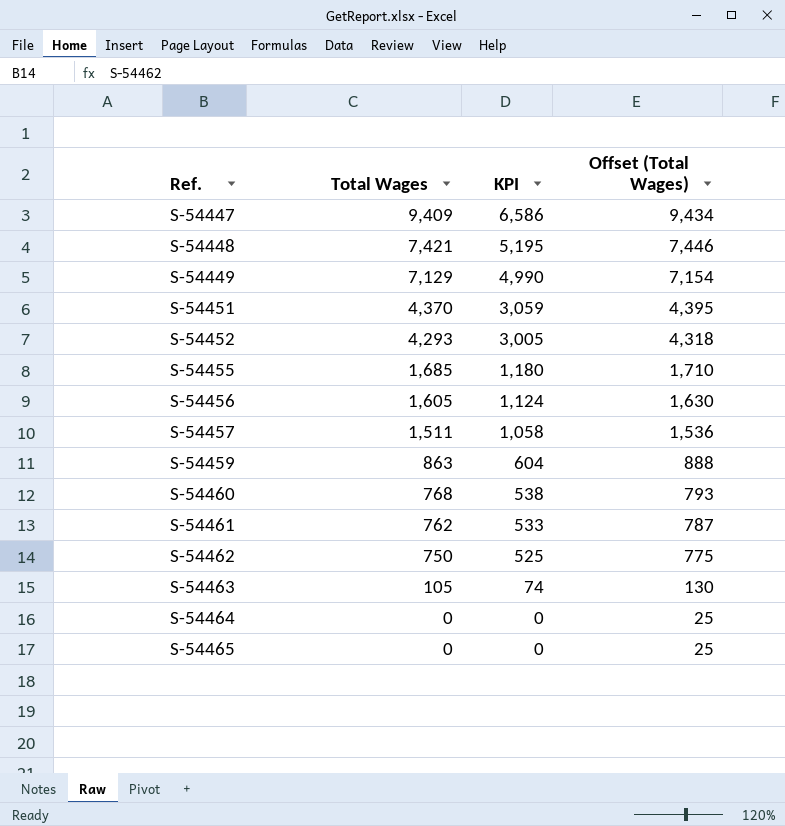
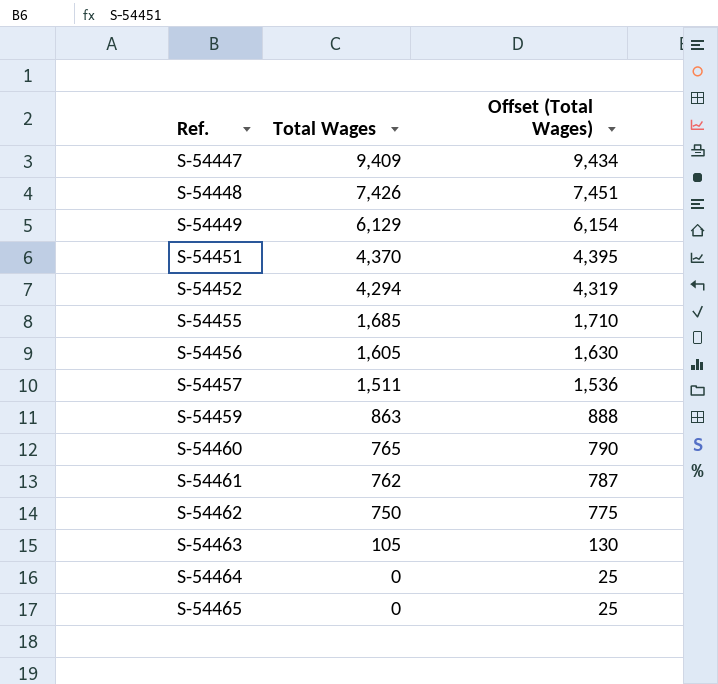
column KPI | formula: [Total Wages] * 0.7 -> none
S-54448 | Total Wages: 7,421 -> 7,426
S-54448 | Offset (Total Wages): 7,446 -> 7,451
S-54449 | Total Wages: 7,129 -> 6,129
S-54449 | Offset (Total Wages): 7,154 -> 6,154
S-54452 | Total Wages: 4,293 -> 4,294
S-54452 | Offset (Total Wages): 4,318 -> 4,319
S-54460 | Total Wages: 768 -> 765
S-54460 | Offset (Total Wages): 793 -> 790

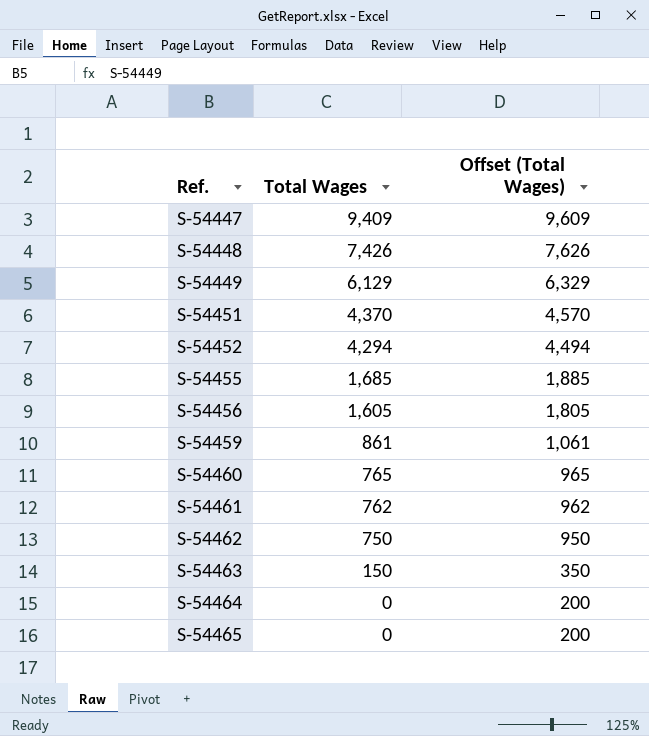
column Offset (Total Wages) | formula: [Total Wages] + 25 -> [Total Wages] + 200
row S-54457: 1,511 | 1,536 -> none
S-54459 | Total Wages: 863 -> 861
S-54463 | Total Wages: 105 -> 150

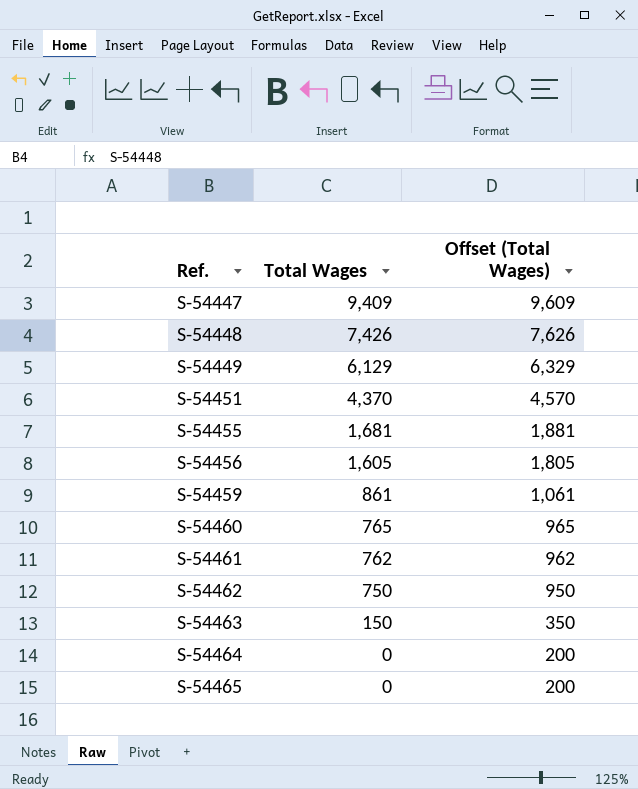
row S-54452: 4,294 | 4,494 -> none
S-54455 | Total Wages: 1,685 -> 1,681
S-54455 | Offset (Total Wages): 1,885 -> 1,881

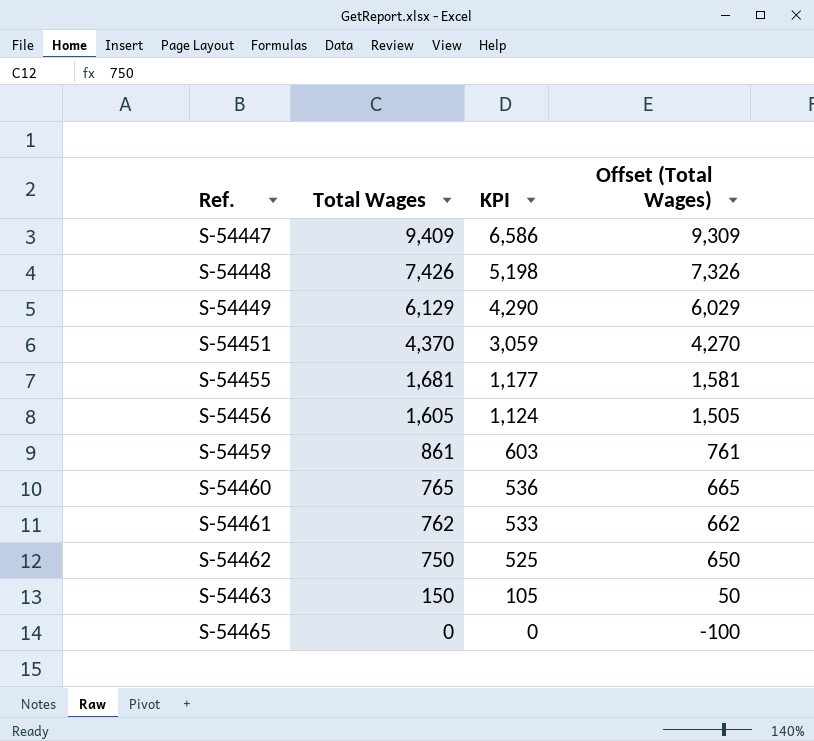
column KPI | formula: none -> [Total Wages] * 0.7
column Offset (Total Wages) | formula: [Total Wages] + 200 -> [Total Wages] - 100
row S-54464: 0 | 200 -> none

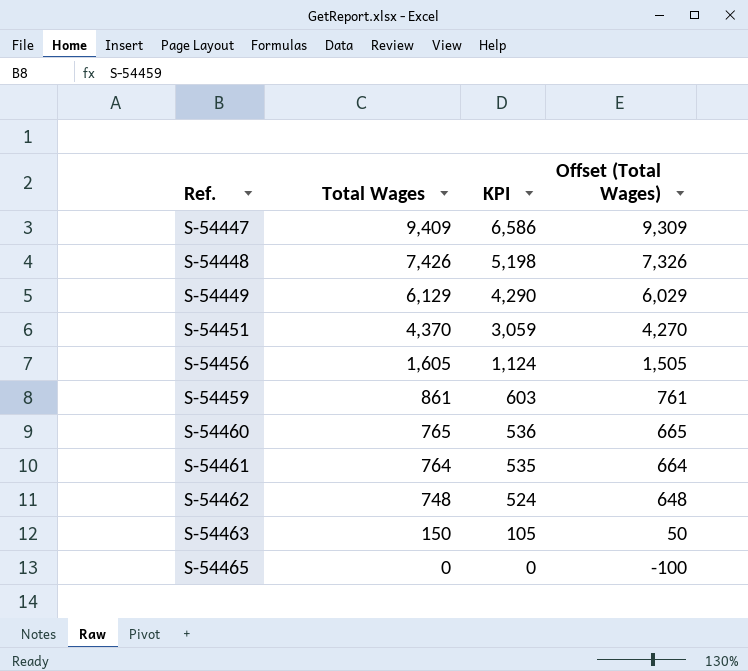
row S-54455: 1,681 | 1,177 | 1,581 -> none
S-54461 | Total Wages: 762 -> 764
S-54461 | KPI: 533 -> 535
S-54461 | Offset (Total Wages): 662 -> 664
S-54462 | Total Wages: 750 -> 748
S-54462 | KPI: 525 -> 524
S-54462 | Offset (Total Wages): 650 -> 648

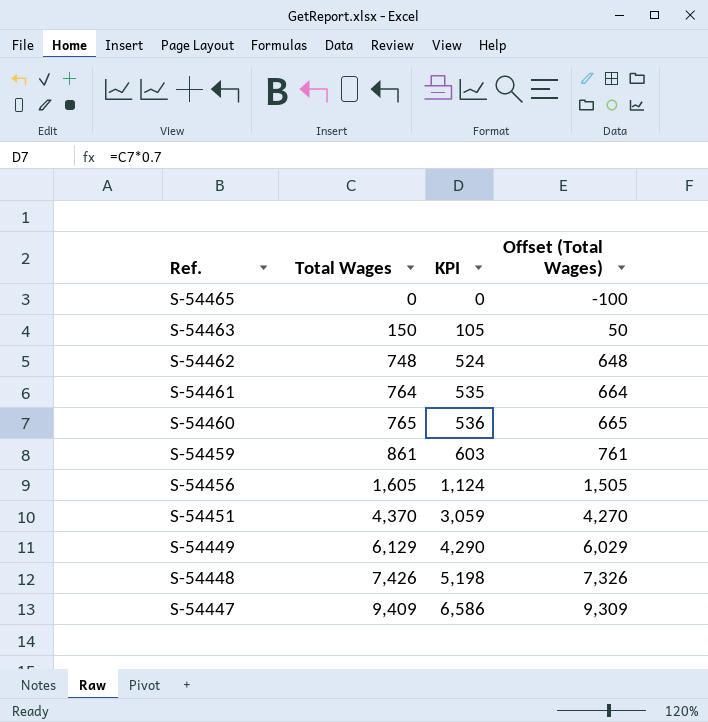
row order: Ref. ascending -> Ref. descending

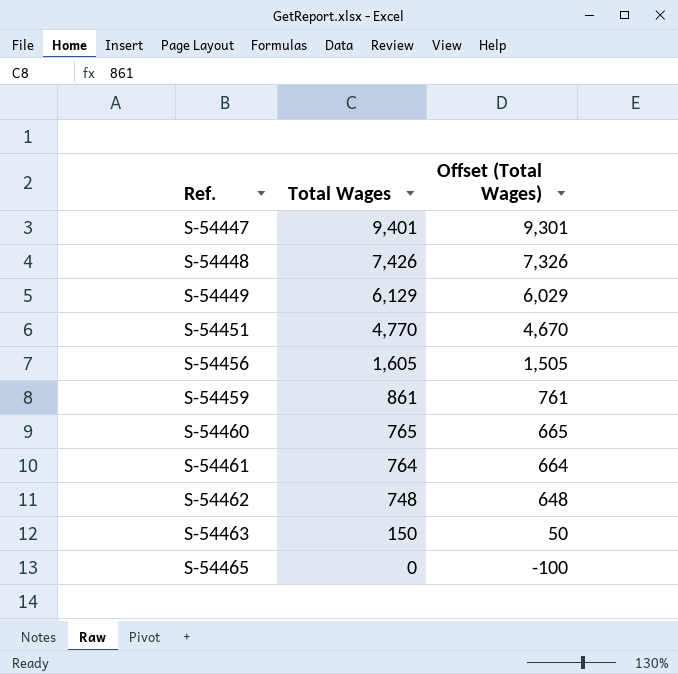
row order: Ref. descending -> Ref. ascending
column KPI | formula: [Total Wages] * 0.7 -> none
S-54447 | Total Wages: 9,409 -> 9,401
S-54447 | Offset (Total Wages): 9,309 -> 9,301
S-54451 | Total Wages: 4,370 -> 4,770
S-54451 | Offset (Total Wages): 4,270 -> 4,670

